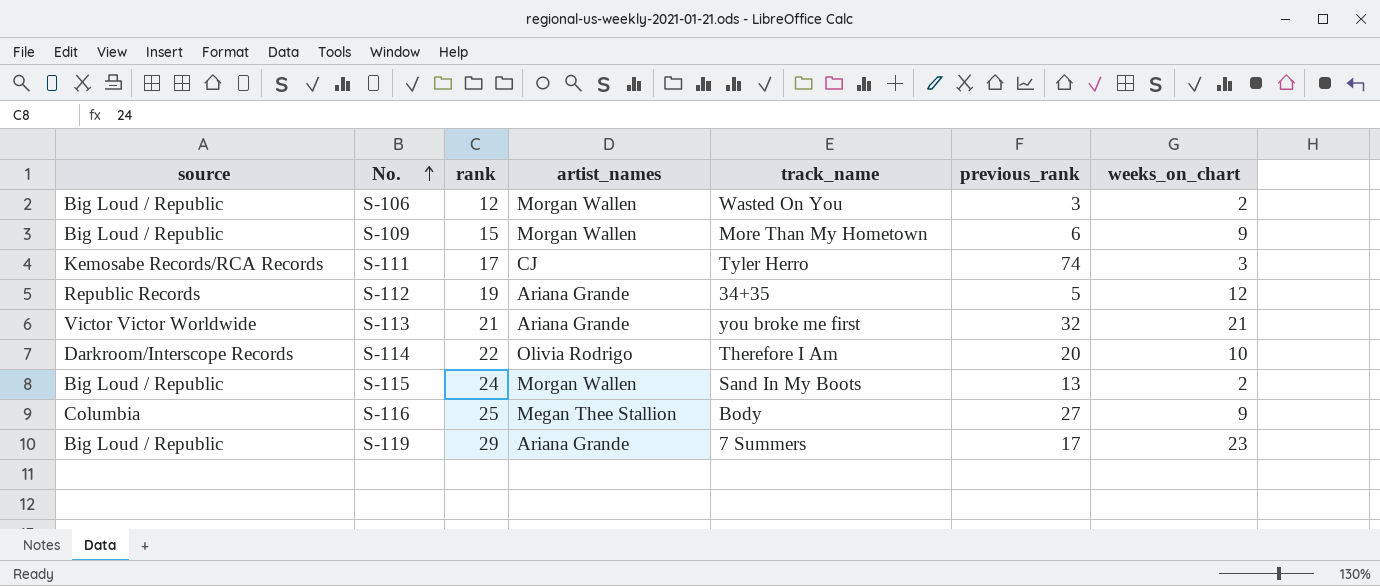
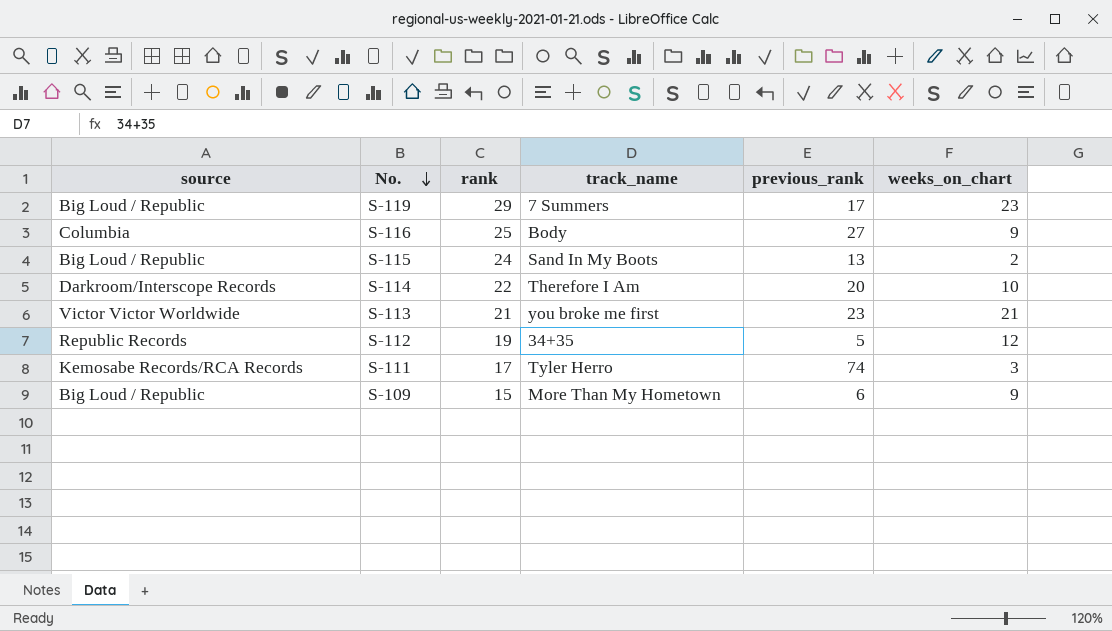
row order: No. ascending -> No. descending
column artist_names | position: 4 -> none
row S-106: Big Loud / Republic | 12 | Morgan Wallen | Wasted On You | 3 | 2 -> none
S-113 | previous_rank: 32 -> 23

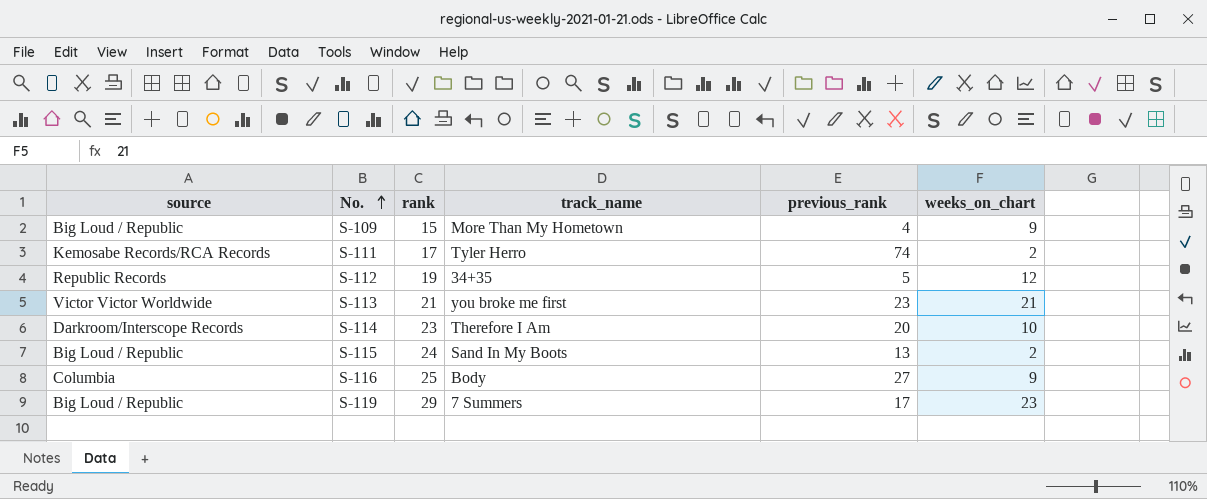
row order: No. descending -> No. ascending
S-109 | previous_rank: 6 -> 4
S-111 | weeks_on_chart: 3 -> 2
S-114 | rank: 22 -> 23

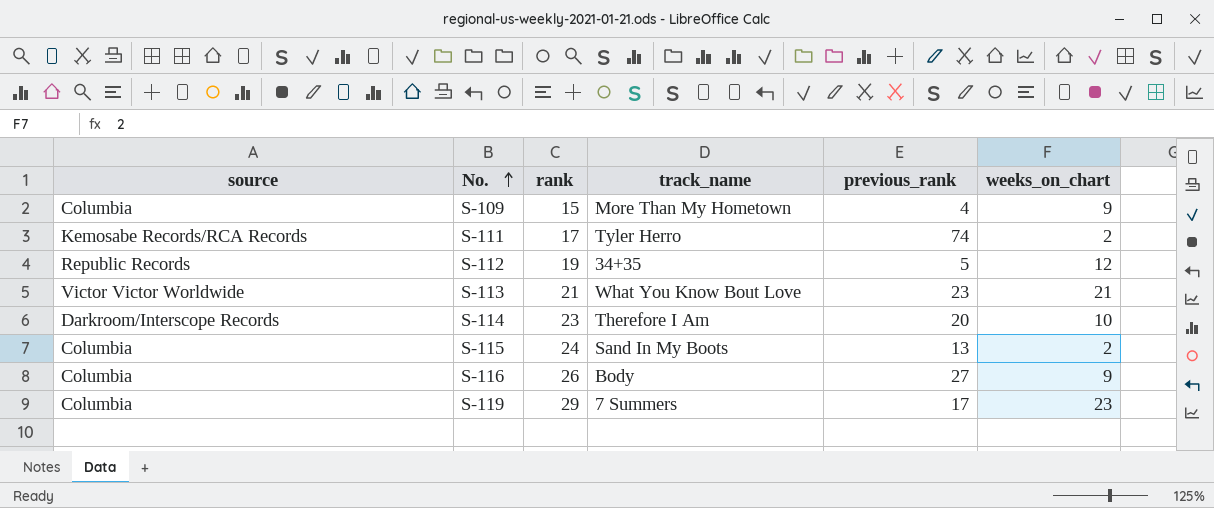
S-109 | source: Big Loud / Republic -> Columbia
S-113 | track_name: you broke me first -> What You Know Bout Love
S-115 | source: Big Loud / Republic -> Columbia
S-116 | rank: 25 -> 26
S-119 | source: Big Loud / Republic -> Columbia

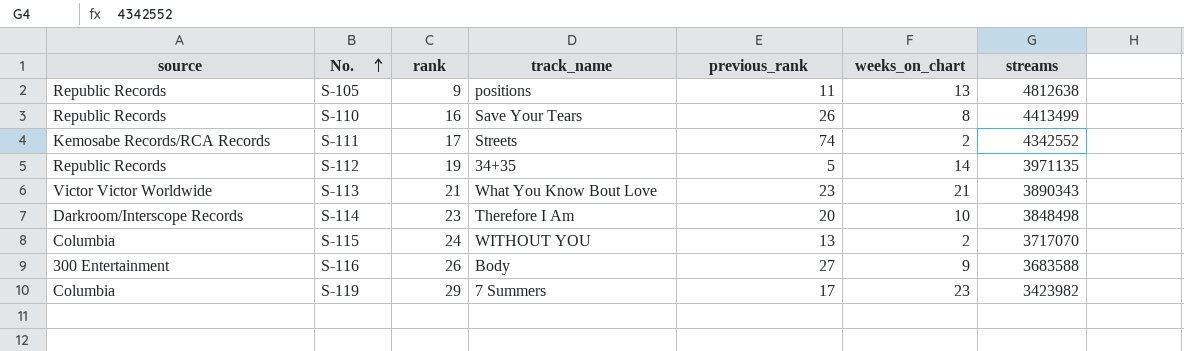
column streams | position: none -> 7
row S-109: Columbia | 15 | More Than My Hometown | 4 | 9 -> none
row S-105: none -> Republic Records | 9 | positions | 11 | 13 | 4812638
row S-110: none -> Republic Records | 16 | Save Your Tears | 26 | 8 | 4413499
S-111 | track_name: Tyler Herro -> Streets
S-112 | weeks_on_chart: 12 -> 14
S-115 | track_name: Sand In My Boots -> WITHOUT YOU
S-116 | source: Columbia -> 300 Entertainment

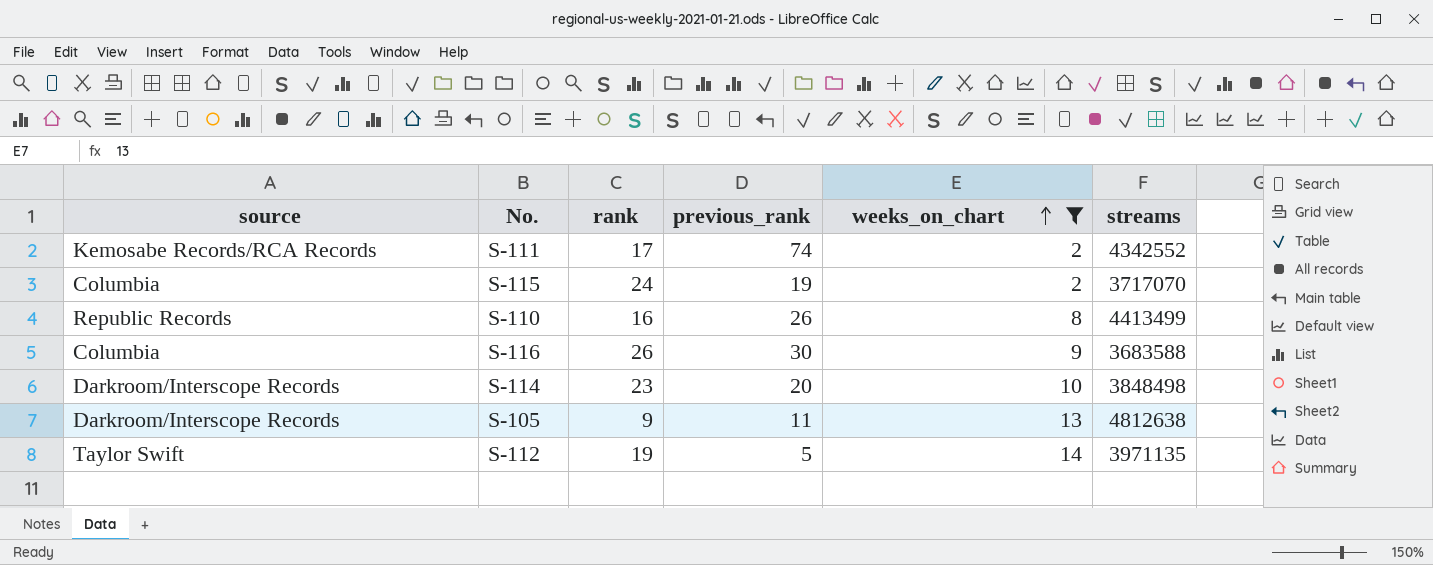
filter: none -> weeks_on_chart <= 14
row order: No. ascending -> weeks_on_chart ascending
column track_name | position: 4 -> none
S-115 | previous_rank: 13 -> 19
S-116 | source: 300 Entertainment -> Columbia
S-116 | previous_rank: 27 -> 30
S-105 | source: Republic Records -> Darkroom/Interscope Records
S-112 | source: Republic Records -> Taylor Swift

